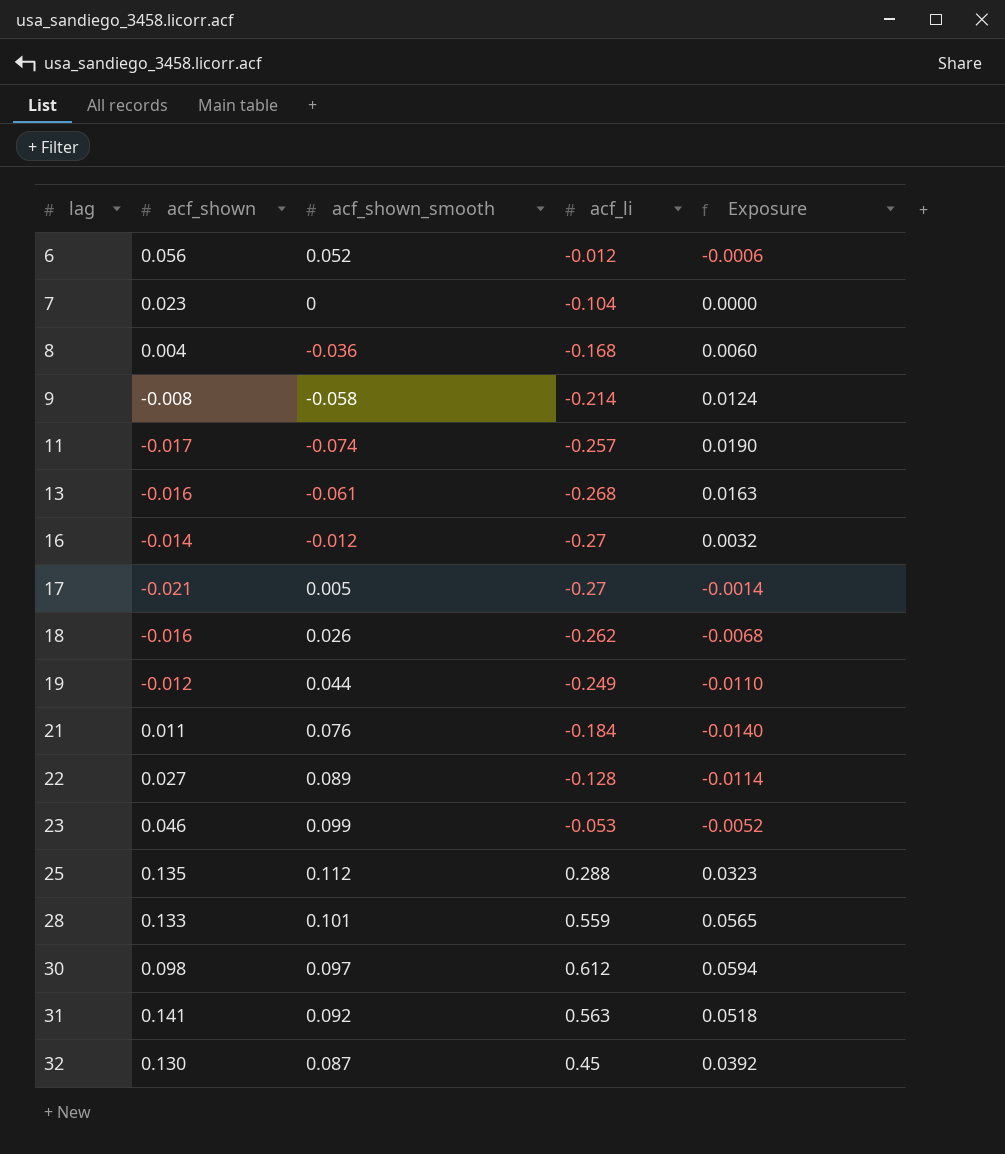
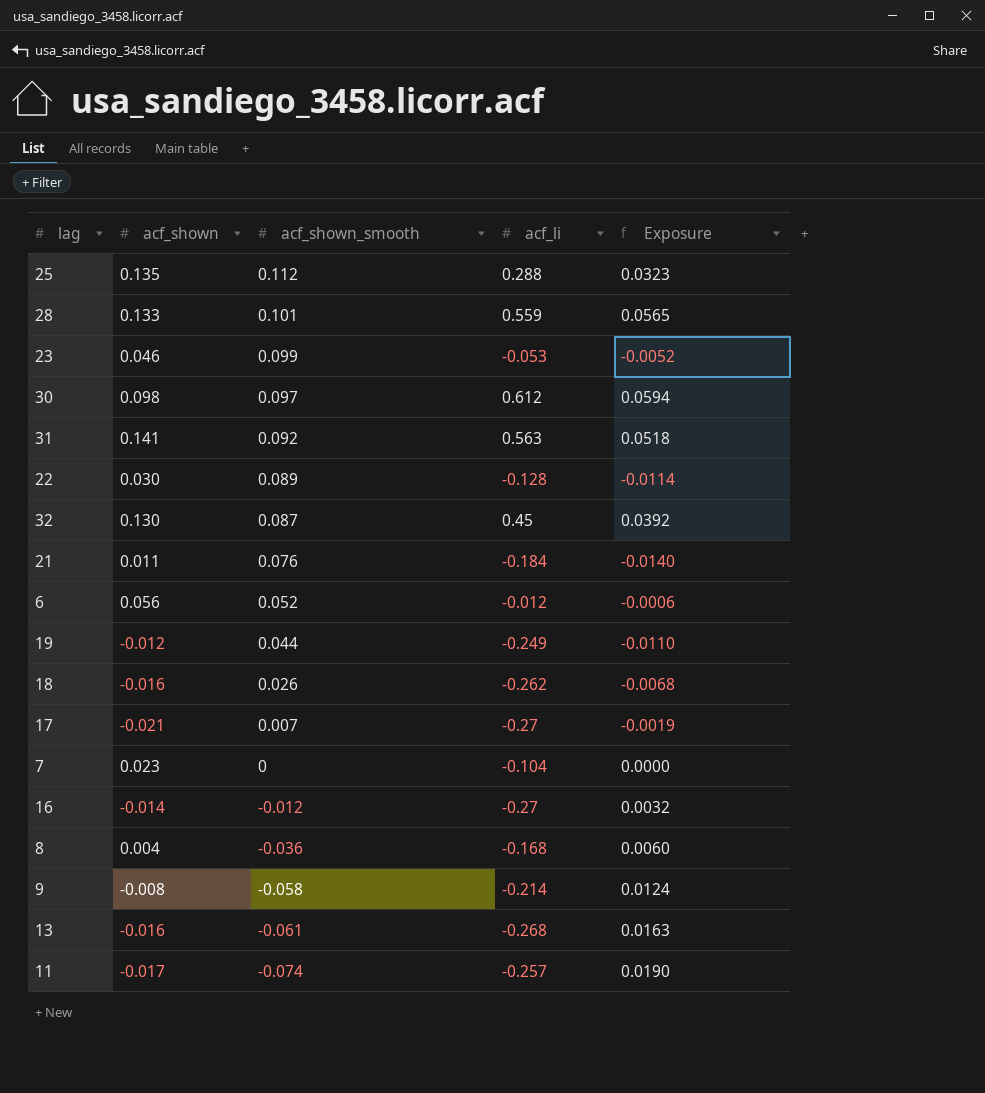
row order: lag ascending -> acf_shown_smooth descending
22 | acf_shown: 0.027 -> 0.030
17 | acf_shown_smooth: 0.005 -> 0.007
17 | Exposure: -0.0014 -> -0.0019

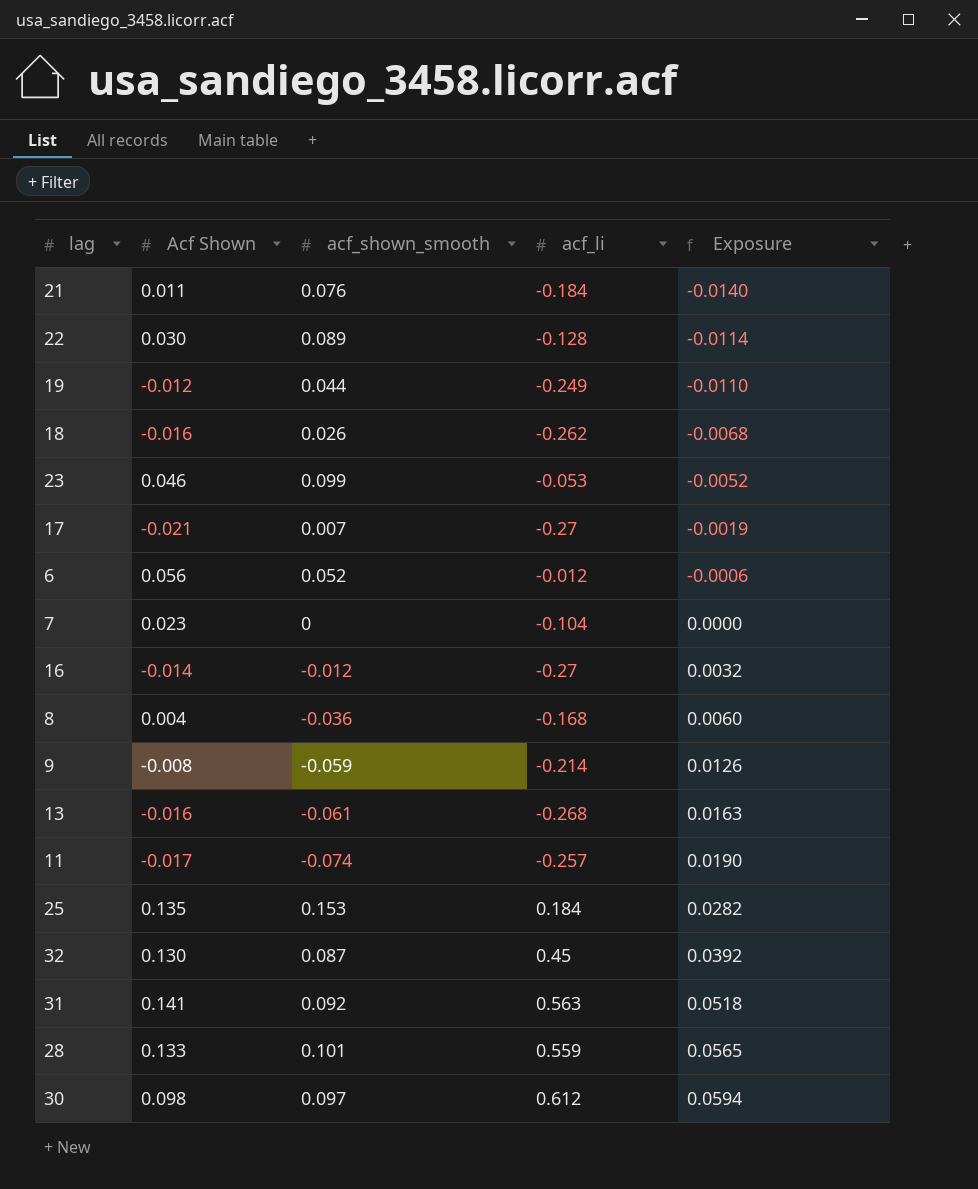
row order: acf_shown_smooth descending -> Exposure ascending
column name: acf_shown -> Acf Shown
9 | acf_shown_smooth: -0.058 -> -0.059
9 | Exposure: 0.0124 -> 0.0126
25 | acf_shown_smooth: 0.112 -> 0.153
25 | acf_li: 0.288 -> 0.184
25 | Exposure: 0.0323 -> 0.0282

